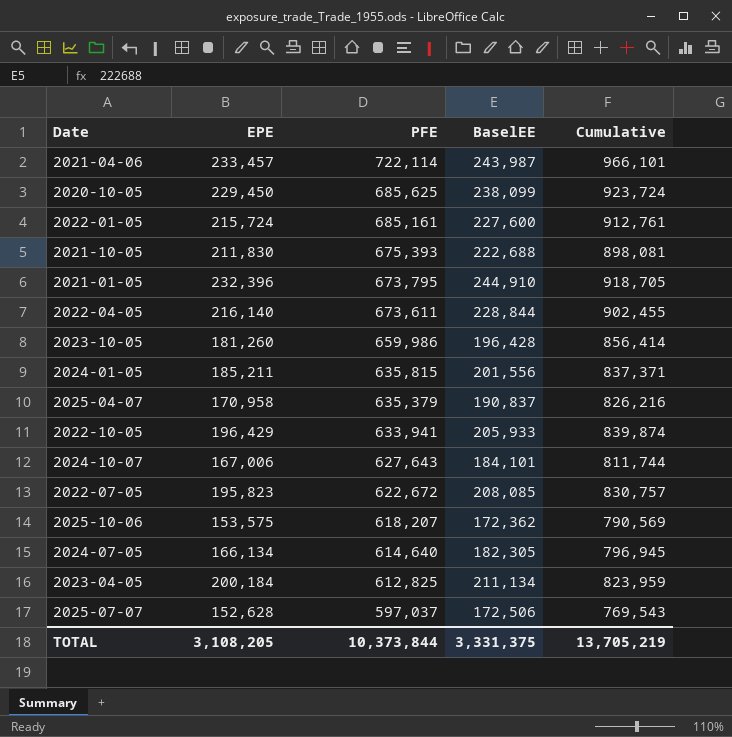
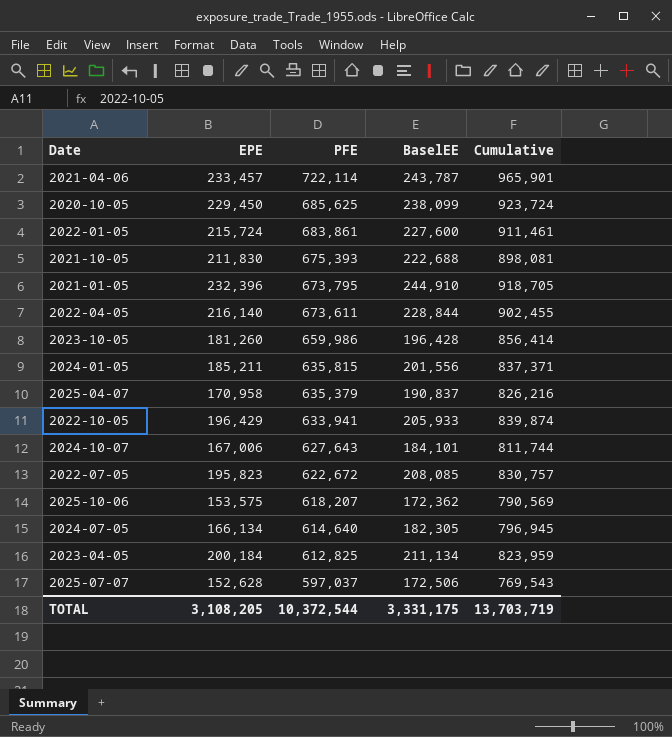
2021-04-06 | BaselEE: 243,987 -> 243,787
2021-04-06 | Cumulative: 966,101 -> 965,901
2022-01-05 | PFE: 685,161 -> 683,861
2022-01-05 | Cumulative: 912,761 -> 911,461
TOTAL | PFE: 10,373,844 -> 10,372,544
TOTAL | BaselEE: 3,331,375 -> 3,331,175
TOTAL | Cumulative: 13,705,219 -> 13,703,719

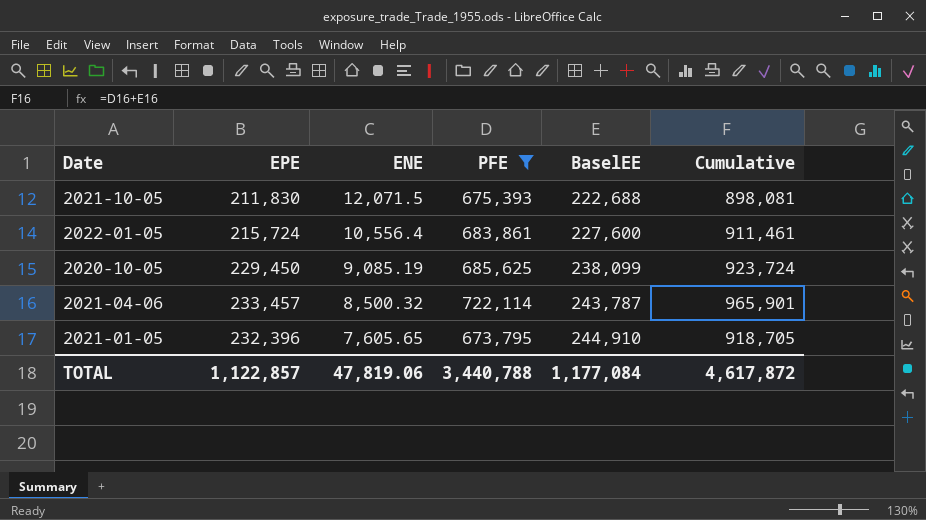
filter: none -> PFE >= 673,795
row order: PFE descending -> ENE descending
column ENE | position: none -> 3
TOTAL | EPE: 3,108,205 -> 1,122,857
TOTAL | PFE: 10,372,544 -> 3,440,788
TOTAL | BaselEE: 3,331,175 -> 1,177,084
TOTAL | Cumulative: 13,703,719 -> 4,617,872

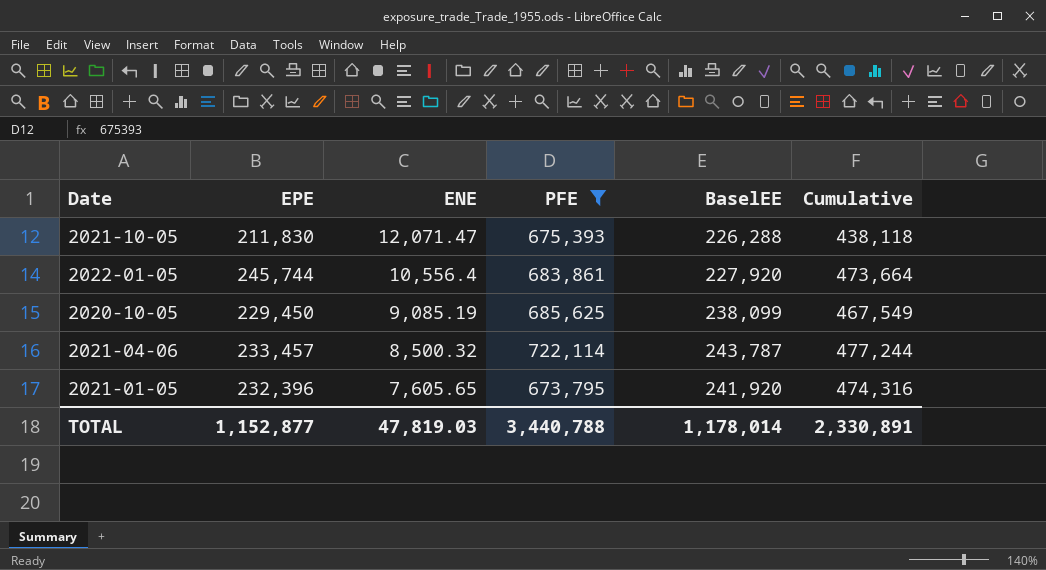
column Cumulative | formula: [PFE] + [BaselEE] -> [EPE] + [BaselEE]
2021-10-05 | ENE: 12,071.5 -> 12,071.47
2021-10-05 | BaselEE: 222,688 -> 226,288
2022-01-05 | EPE: 215,724 -> 245,744
2022-01-05 | BaselEE: 227,600 -> 227,920
2021-01-05 | BaselEE: 244,910 -> 241,920
TOTAL | EPE: 1,122,857 -> 1,152,877
TOTAL | ENE: 47,819.06 -> 47,819.03
TOTAL | BaselEE: 1,177,084 -> 1,178,014
TOTAL | Cumulative: 4,617,872 -> 2,330,891

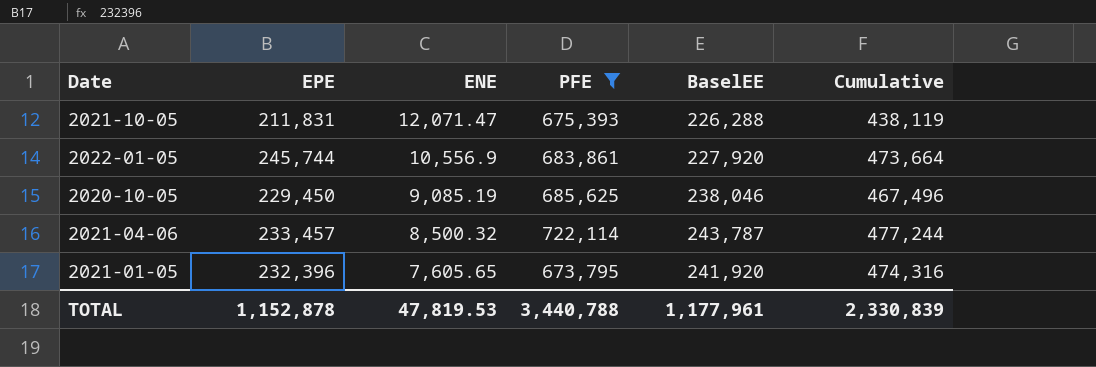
2021-10-05 | EPE: 211,830 -> 211,831
2021-10-05 | Cumulative: 438,118 -> 438,119
2022-01-05 | ENE: 10,556.4 -> 10,556.9
2020-10-05 | BaselEE: 238,099 -> 238,046
2020-10-05 | Cumulative: 467,549 -> 467,496
TOTAL | EPE: 1,152,877 -> 1,152,878
TOTAL | ENE: 47,819.03 -> 47,819.53
TOTAL | BaselEE: 1,178,014 -> 1,177,961
TOTAL | Cumulative: 2,330,891 -> 2,330,839

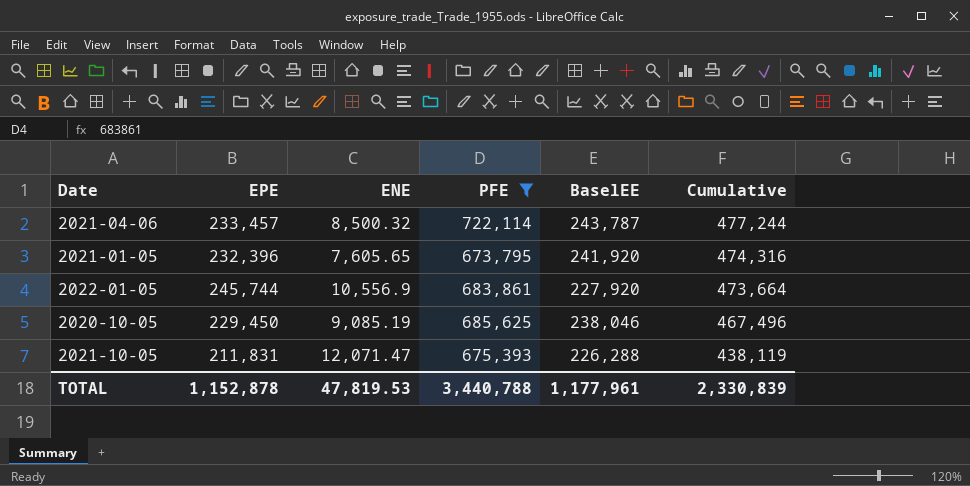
row order: ENE descending -> Cumulative descending

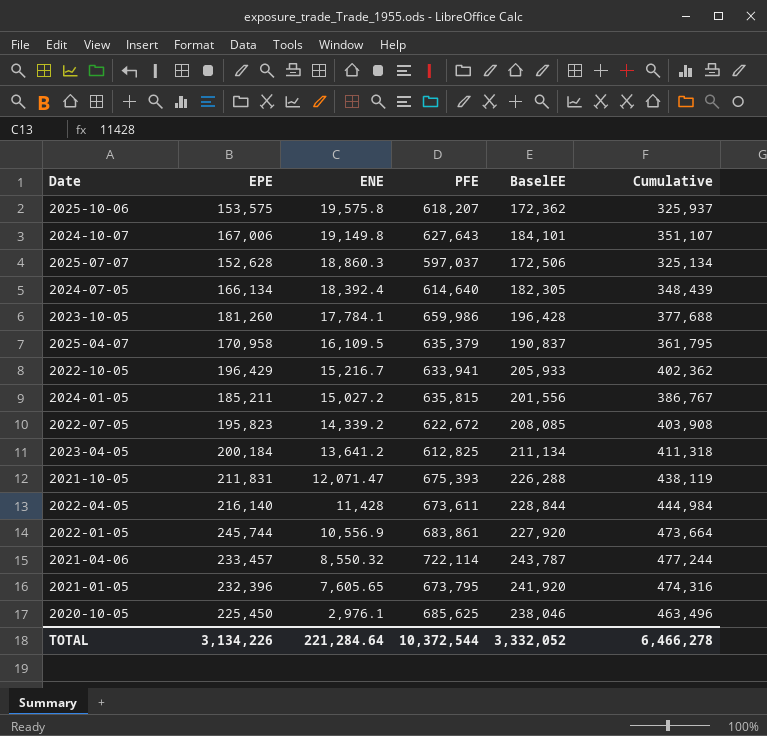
filter: PFE >= 673,795 -> none
row order: Cumulative descending -> ENE descending
2021-04-06 | ENE: 8,500.32 -> 8,550.32
2020-10-05 | EPE: 229,450 -> 225,450
2020-10-05 | ENE: 9,085.19 -> 2,976.1
2020-10-05 | Cumulative: 467,496 -> 463,496
TOTAL | EPE: 1,152,878 -> 3,134,226
TOTAL | ENE: 47,819.53 -> 221,284.64
TOTAL | PFE: 3,440,788 -> 10,372,544
TOTAL | BaselEE: 1,177,961 -> 3,332,052
TOTAL | Cumulative: 2,330,839 -> 6,466,278

